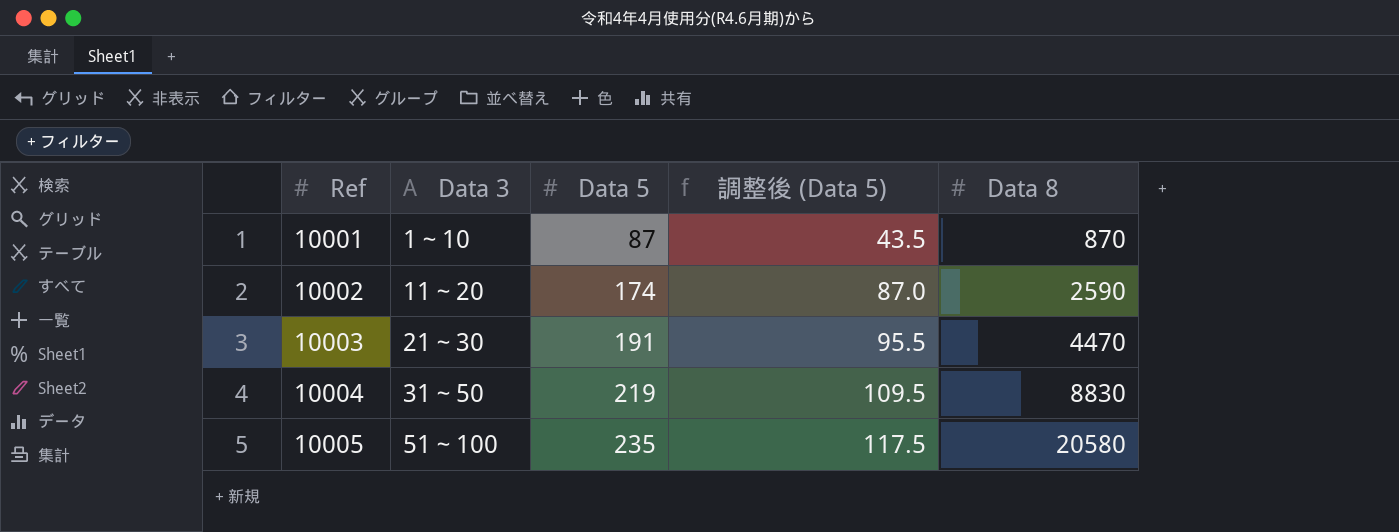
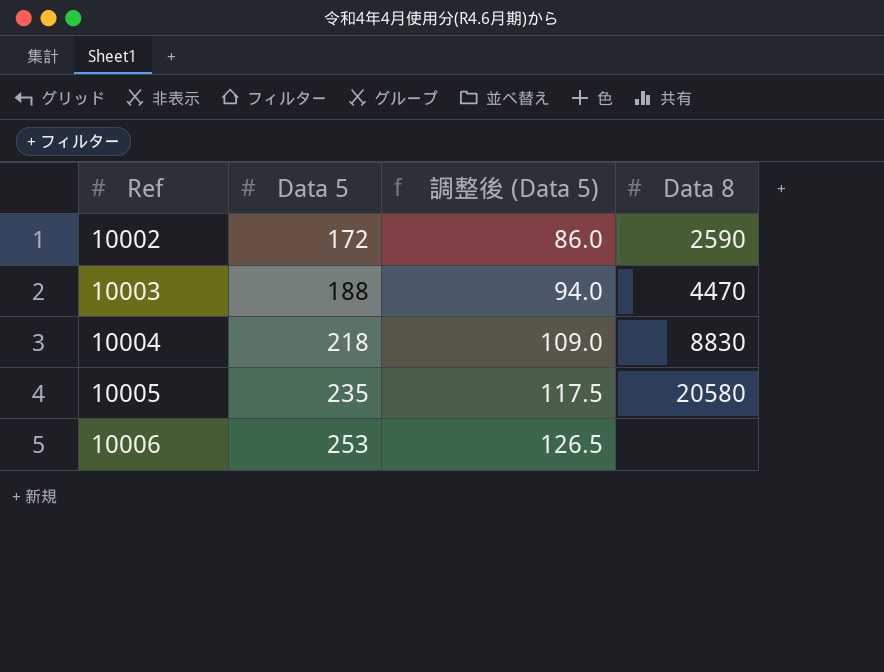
column Data 3 | position: 2 -> none
row 10001: 1～10 | 87 | 43.5 | 870 -> none
10002 | Data 5: 174 -> 172
10002 | 調整後 (Data 5): 87.0 -> 86.0
10003 | Data 5: 191 -> 188
10003 | 調整後 (Data 5): 95.5 -> 94.0
10004 | Data 5: 219 -> 218
10004 | 調整後 (Data 5): 109.5 -> 109.0
row 10006: none -> 253 | 126.5 | none

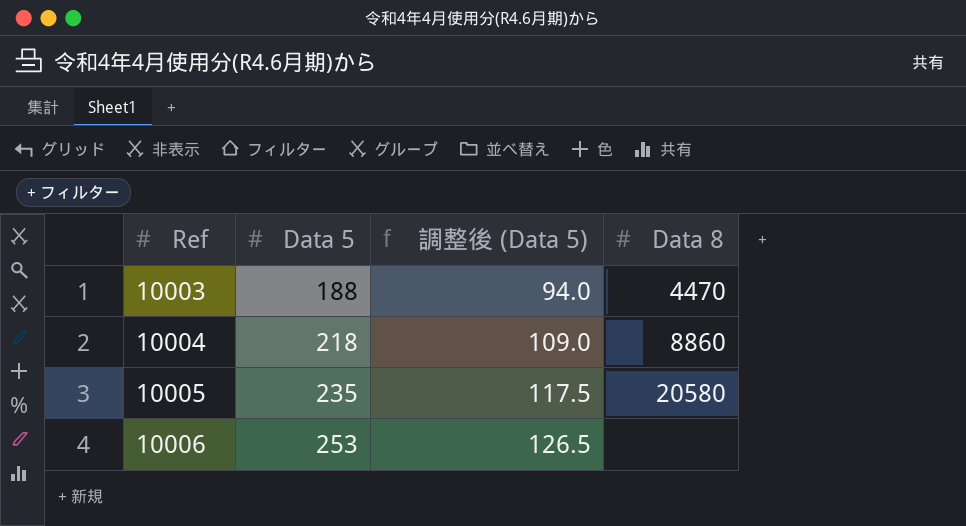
row 10002: 172 | 86.0 | 2590 -> none
10004 | Data 8: 8830 -> 8860

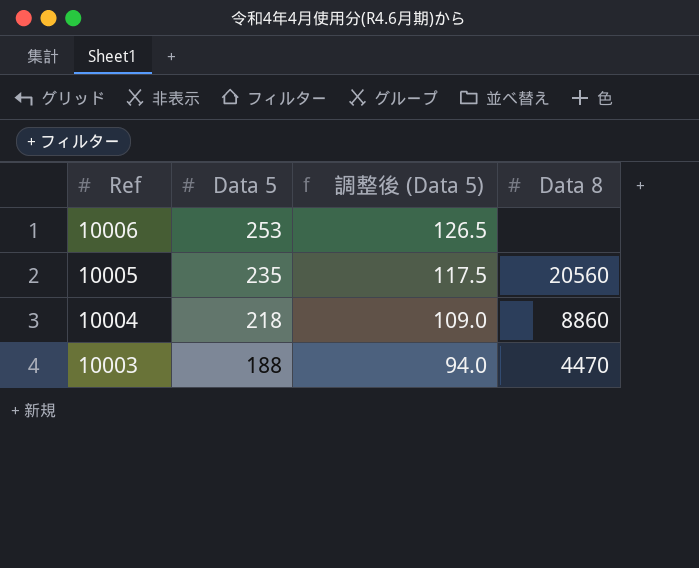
row order: Ref ascending -> Ref descending
10005 | Data 8: 20580 -> 20560

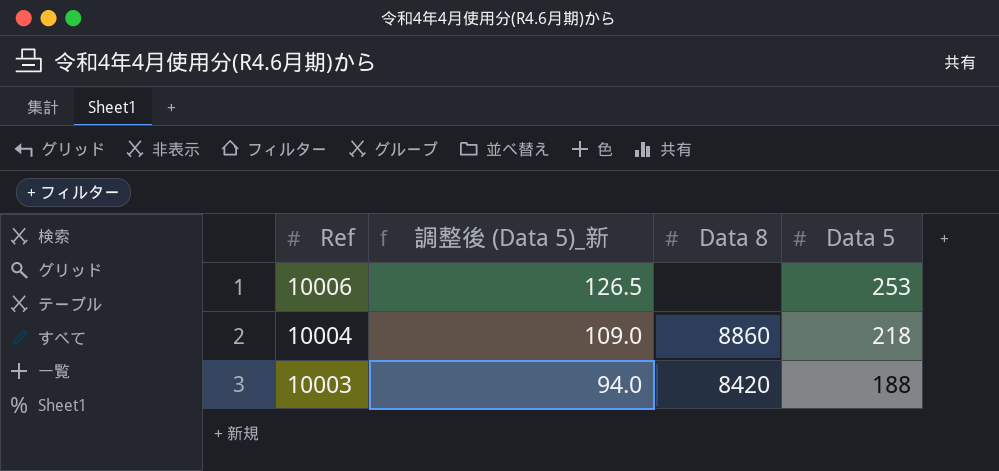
column name: 調整後 (Data 5) -> 調整後 (Data 5)_新
column Data 5 | position: 2 -> 4
row 10005: 235 | 117.5 | 20560 -> none
10003 | Data 8: 4470 -> 8420

